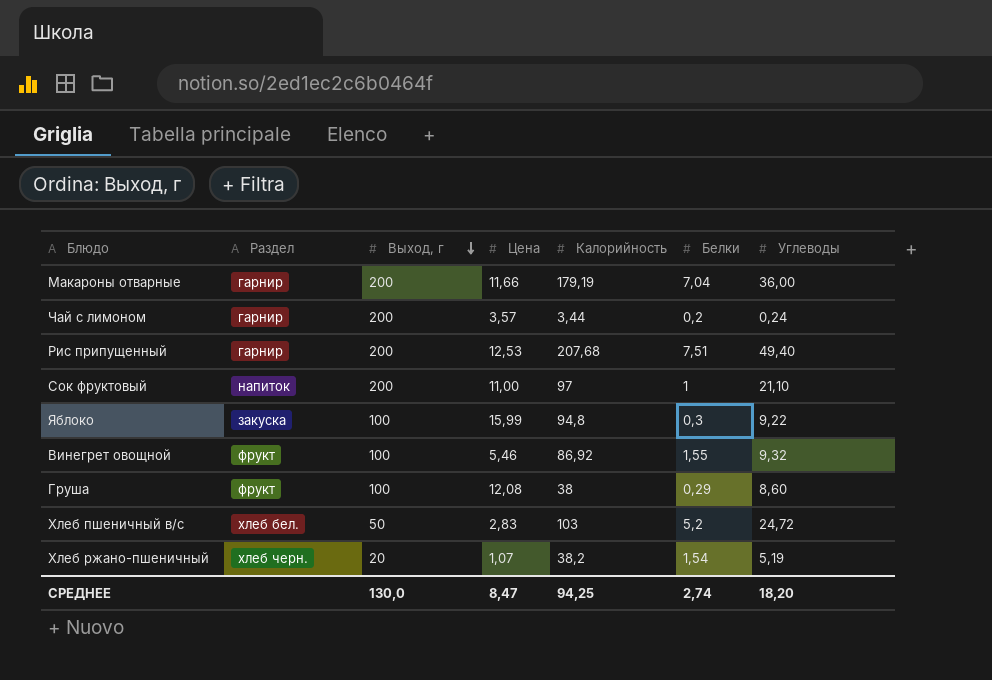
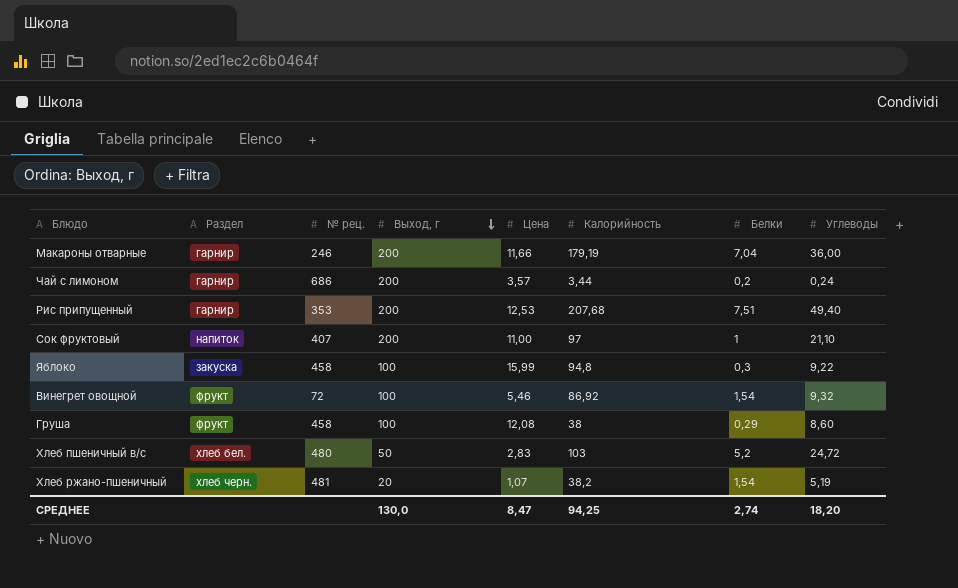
column № рец. | position: none -> 3
Винегрет овощной | Белки: 1,55 -> 1,54

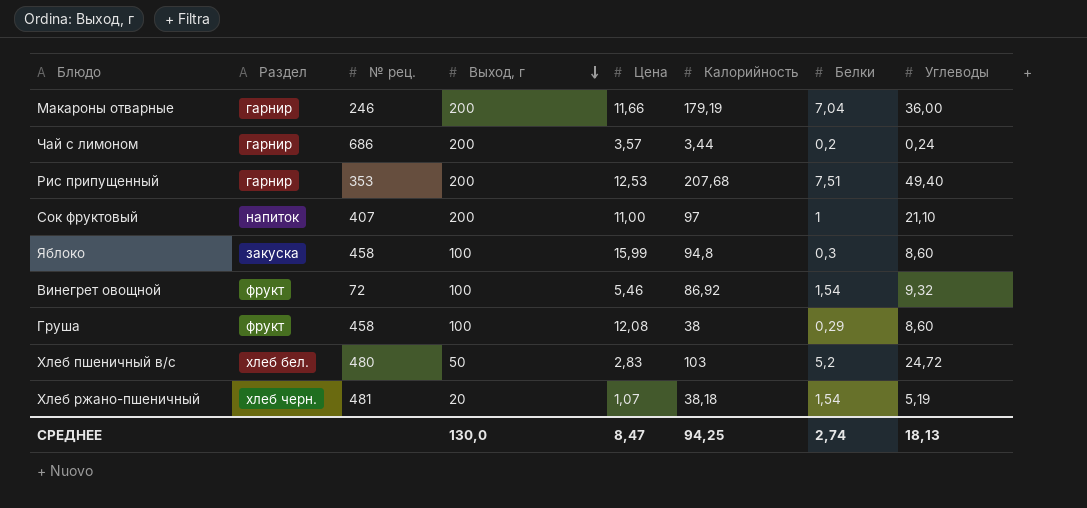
Яблоко | Углеводы: 9,22 -> 8,60
Хлеб ржано-пшеничный | Калорийность: 38,2 -> 38,18
СРЕДНЕЕ | Углеводы: 18,20 -> 18,13

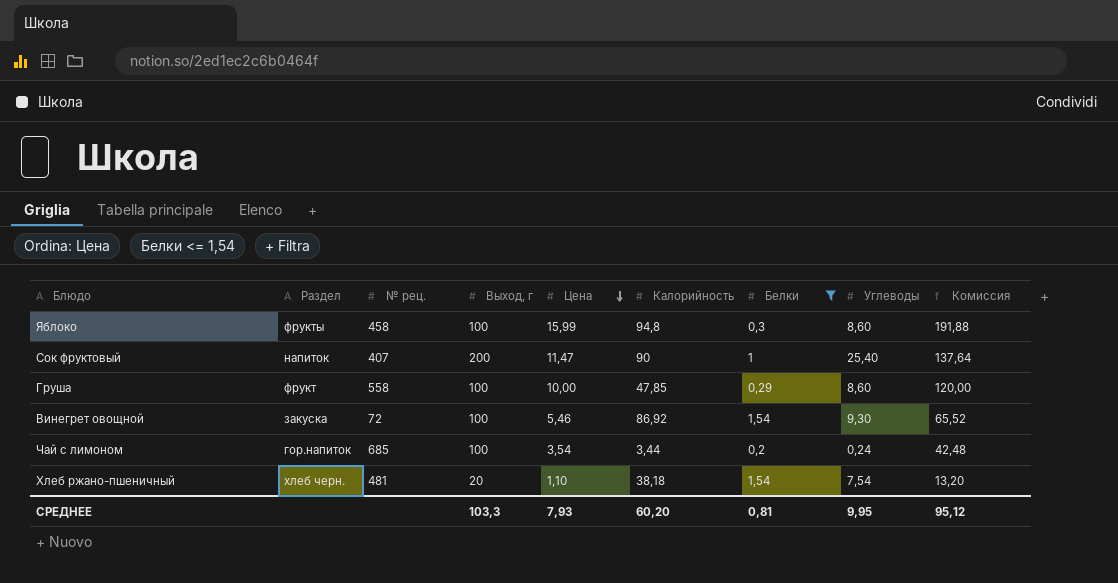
filter: none -> Белки <= 1,54
row order: Выход, г descending -> Цена descending
column Комиссия | formula: none -> [Цена] * 12
Яблоко | Раздел: закуска -> фрукты
Сок фруктовый | Цена: 11,00 -> 11,47
Сок фруктовый | Калорийность: 97 -> 90
Сок фруктовый | Углеводы: 21,10 -> 25,40
Груша | № рец.: 458 -> 558
Груша | Цена: 12,08 -> 10,00
Груша | Калорийность: 38 -> 47,85
Винегрет овощной | Раздел: фрукт -> закуска
Винегрет овощной | Углеводы: 9,32 -> 9,30
Чай с лимоном | Раздел: гарнир -> гор.напиток
Чай с лимоном | № рец.: 686 -> 685
Чай с лимоном | Выход, г: 200 -> 100
Чай с лимоном | Цена: 3,57 -> 3,54
Хлеб ржано-пшеничный | Цена: 1,07 -> 1,10
Хлеб ржано-пшеничный | Углеводы: 5,19 -> 7,54
СРЕДНЕЕ | Выход, г: 130,0 -> 103,3
СРЕДНЕЕ | Цена: 8,47 -> 7,93
СРЕДНЕЕ | Калорийность: 94,25 -> 60,20
СРЕДНЕЕ | Белки: 2,74 -> 0,81
СРЕДНЕЕ | Углеводы: 18,13 -> 9,95

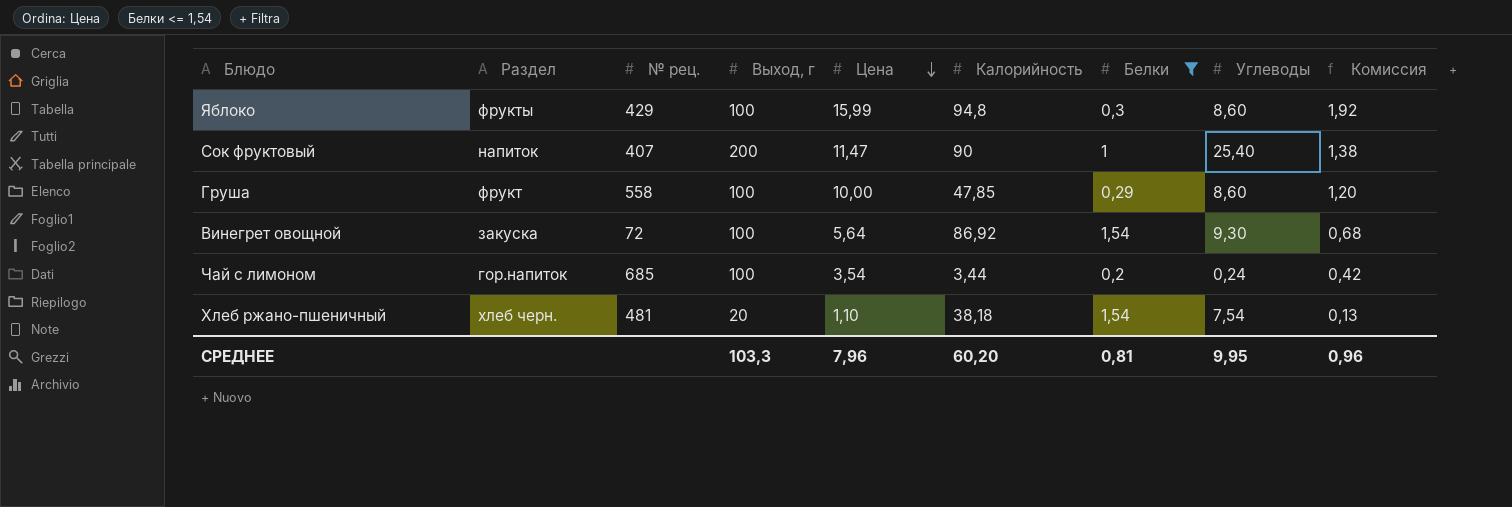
column Комиссия | formula: [Цена] * 12 -> [Цена] * 0,12
Яблоко | № рец.: 458 -> 429
Винегрет овощной | Цена: 5,46 -> 5,64
СРЕДНЕЕ | Цена: 7,93 -> 7,96
СРЕДНЕЕ | Комиссия: 95,12 -> 0,96

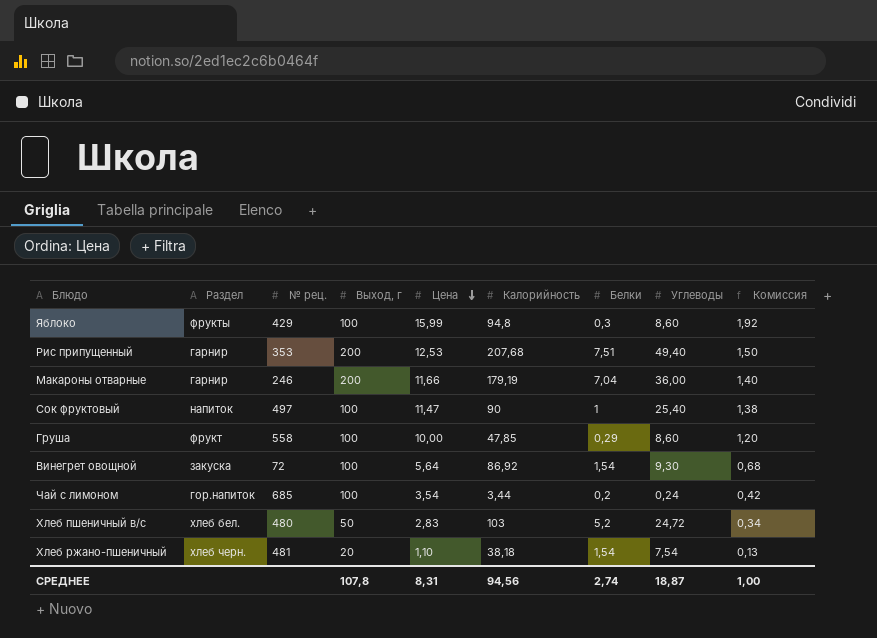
filter: Белки <= 1,54 -> none
Сок фруктовый | № рец.: 407 -> 497
Сок фруктовый | Выход, г: 200 -> 100
СРЕДНЕЕ | Выход, г: 103,3 -> 107,8
СРЕДНЕЕ | Цена: 7,96 -> 8,31
СРЕДНЕЕ | Калорийность: 60,20 -> 94,56
СРЕДНЕЕ | Белки: 0,81 -> 2,74
СРЕДНЕЕ | Углеводы: 9,95 -> 18,87
СРЕДНЕЕ | Комиссия: 0,96 -> 1,00

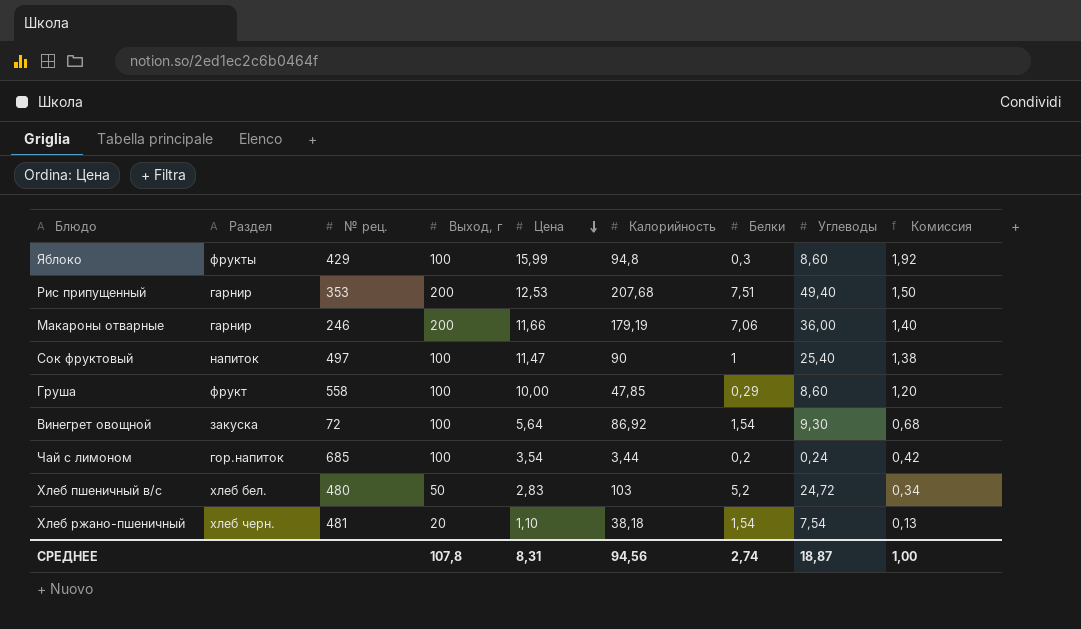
Макароны отварные | Белки: 7,04 -> 7,06

